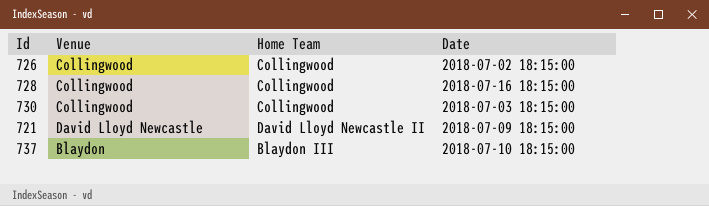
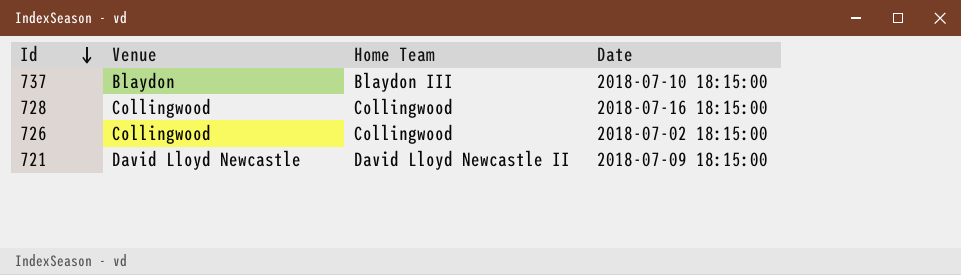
row order: none -> Id descending
row 730: Collingwood | Collingwood | 2018-07-03 18:15:00 -> none

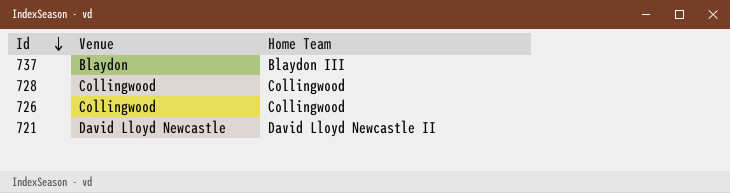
column Date | position: 4 -> none

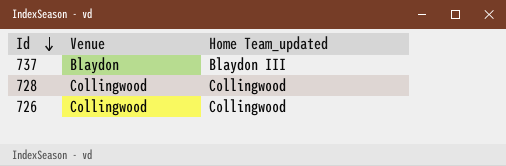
column name: Home Team -> Home Team_updated
row 721: David Lloyd Newcastle | David Lloyd Newcastle II -> none

